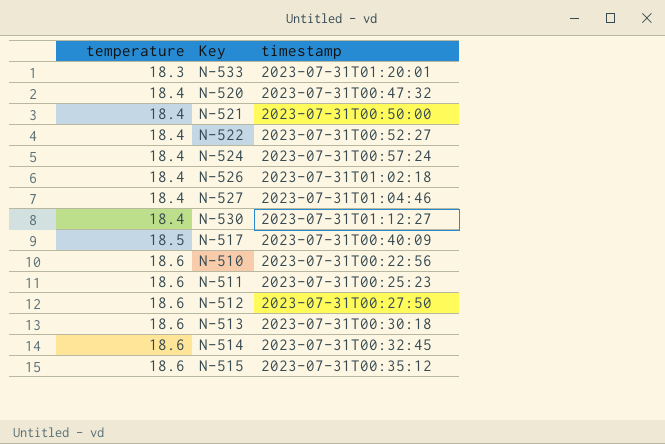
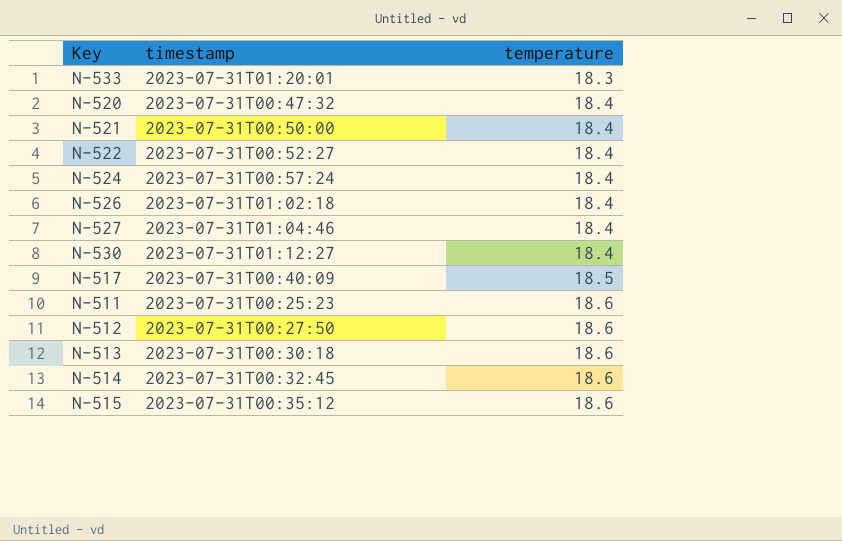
column temperature | position: 1 -> 3
row N-510: 18.6 | 2023-07-31T00:22:56 -> none

